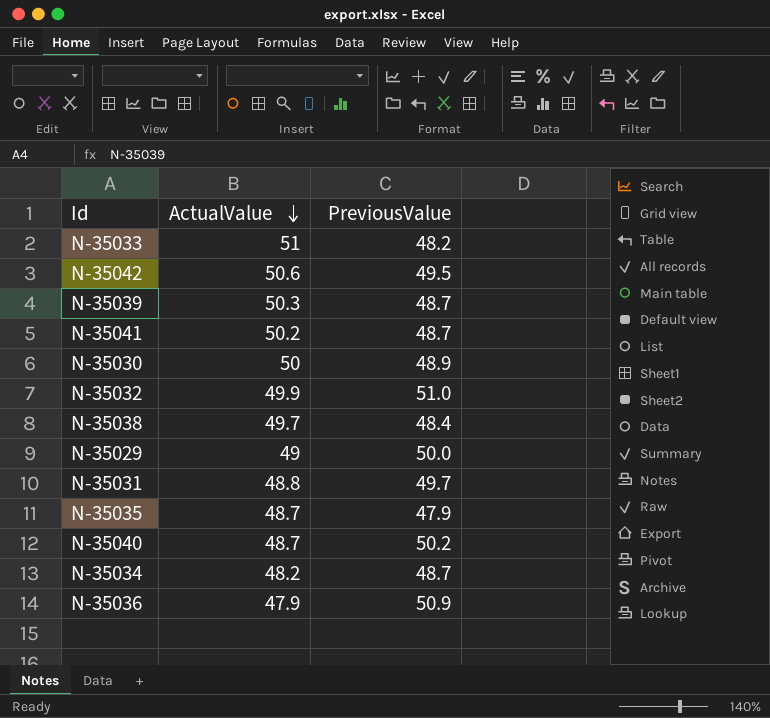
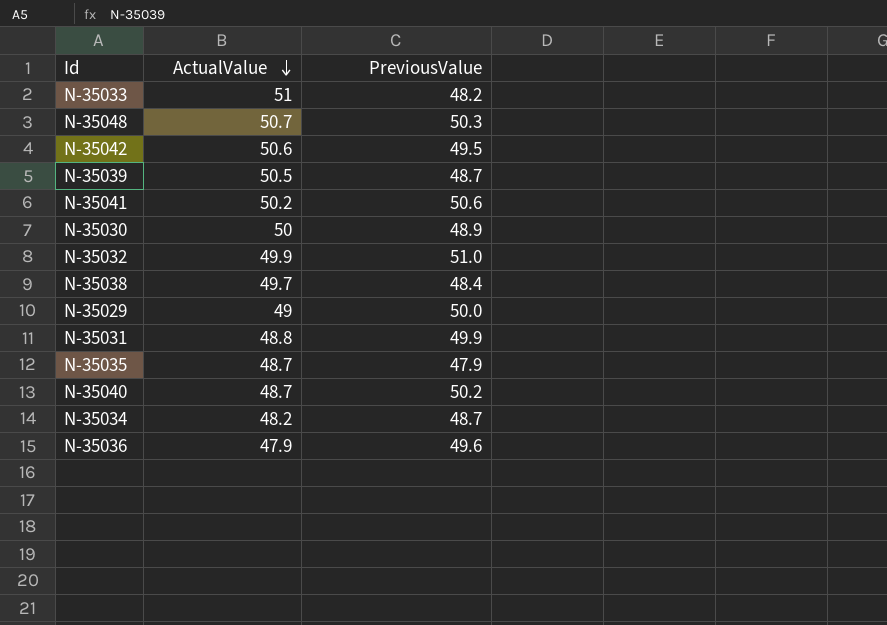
row N-35048: none -> 50.7 | 50.3
N-35039 | ActualValue: 50.3 -> 50.5
N-35041 | PreviousValue: 48.7 -> 50.6
N-35031 | PreviousValue: 49.7 -> 49.9
N-35036 | PreviousValue: 50.9 -> 49.6

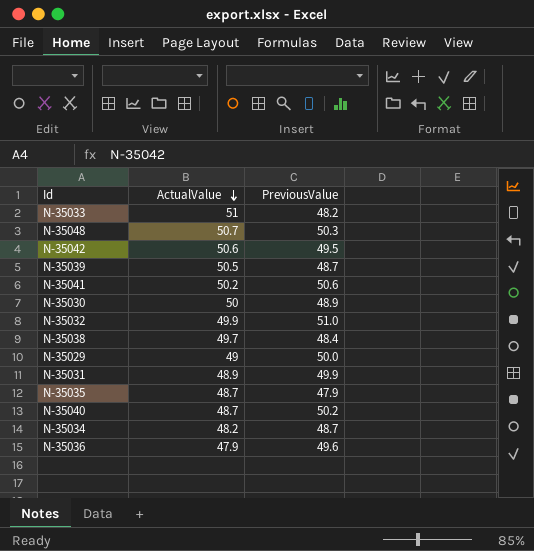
N-35031 | ActualValue: 48.8 -> 48.9

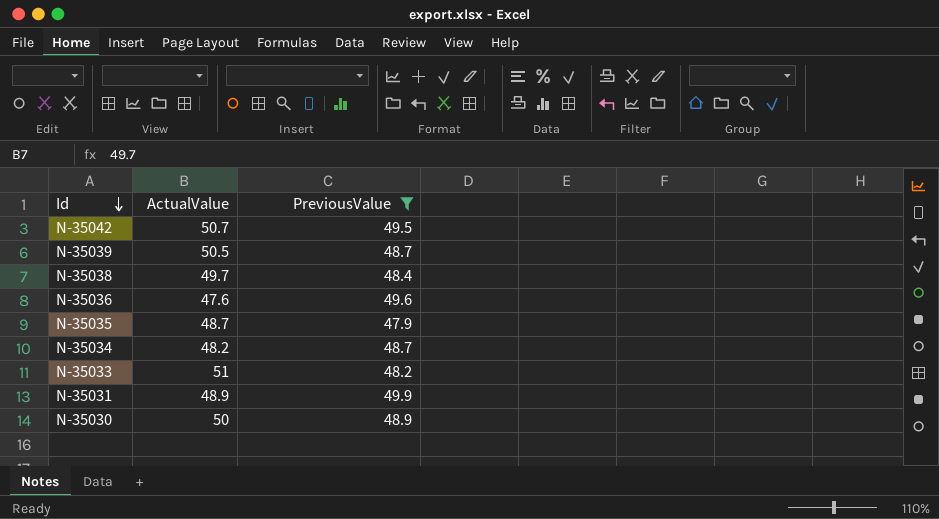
filter: none -> PreviousValue <= 49.9
row order: ActualValue descending -> Id descending
N-35042 | ActualValue: 50.6 -> 50.7
N-35036 | ActualValue: 47.9 -> 47.6

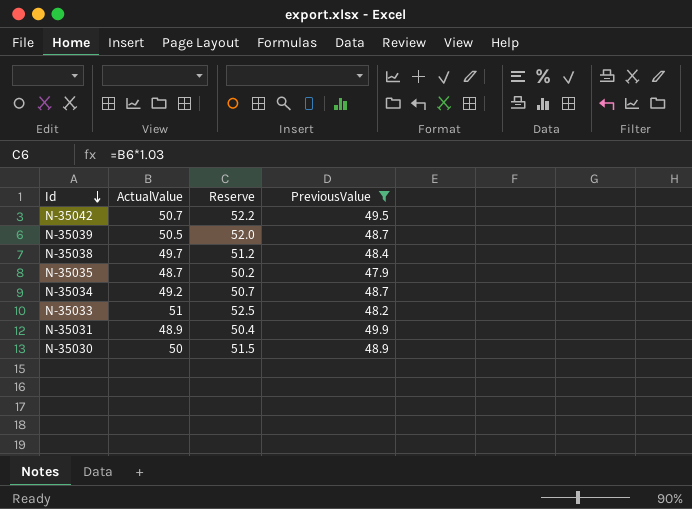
column Reserve | formula: none -> [ActualValue] * 1.03
row N-35036: 47.6 | 49.6 -> none
N-35034 | ActualValue: 48.2 -> 49.2

